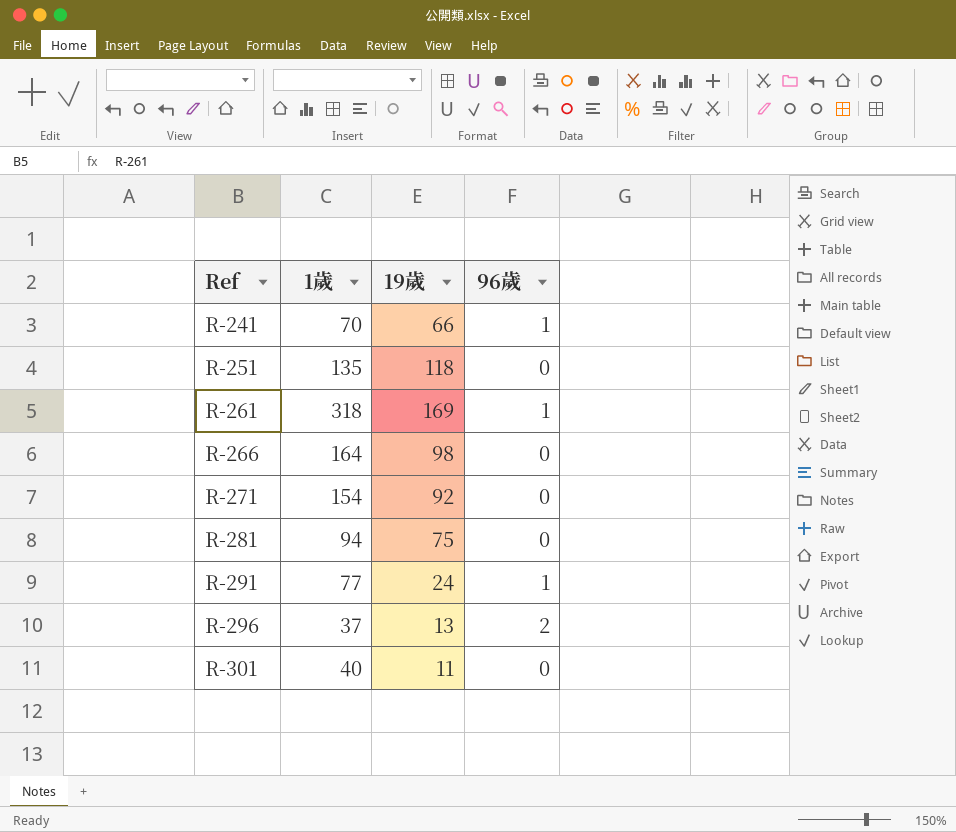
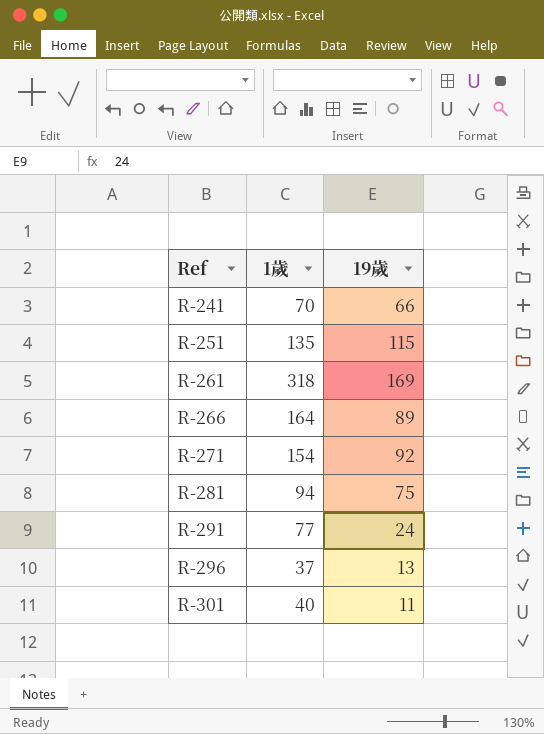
column 96歲 | position: 4 -> none
R-251 | 19歲: 118 -> 115
R-266 | 19歲: 98 -> 89

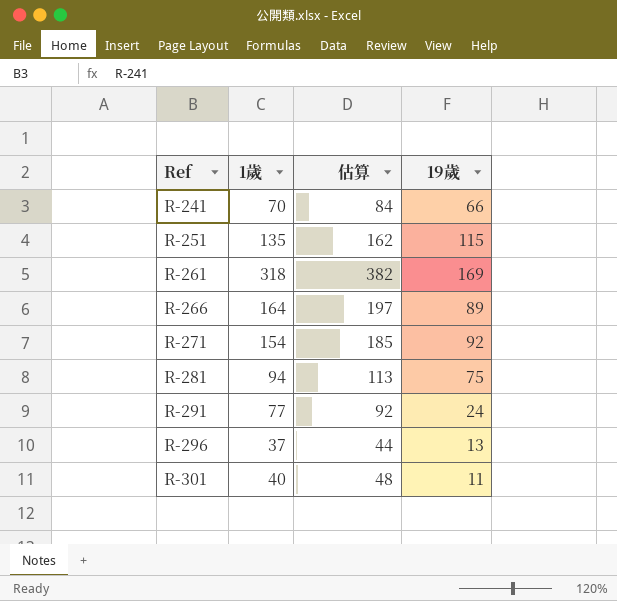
column 估算 | formula: none -> [1歲] * 1.2

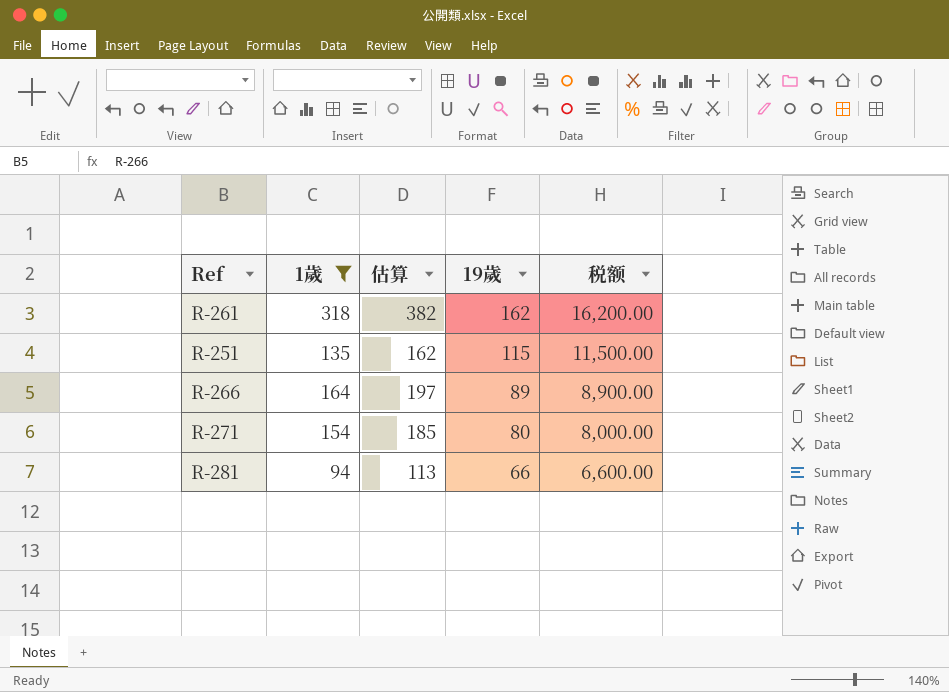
filter: none -> 1歲 >= 94
row order: Ref ascending -> 19歲 descending
column 税额 | formula: none -> [19歲] * 100
R-261 | 19歲: 169 -> 162
R-271 | 19歲: 92 -> 80
R-281 | 19歲: 75 -> 66

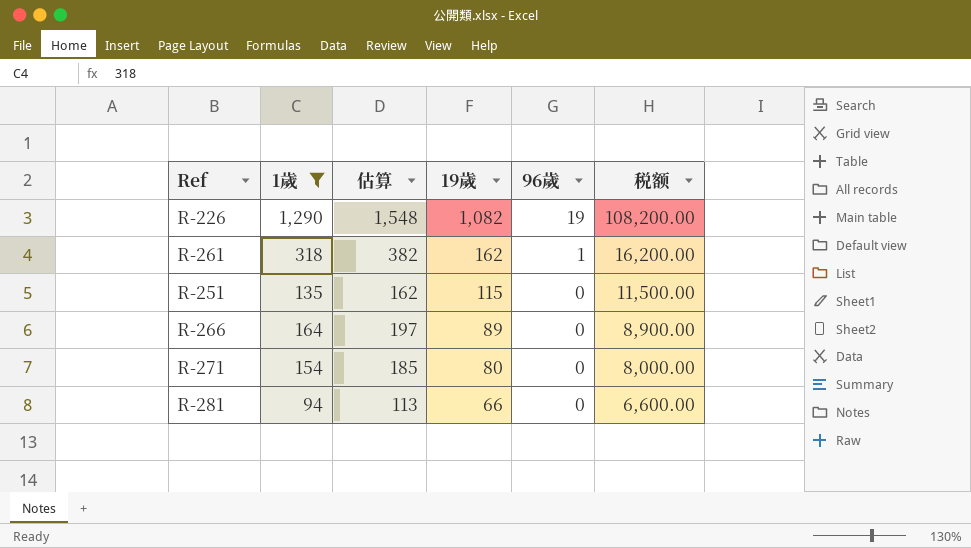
column 96歲 | position: none -> 5
row R-226: none -> 1,290 | 1,548 | 1,082 | 19 | 108,200.00

